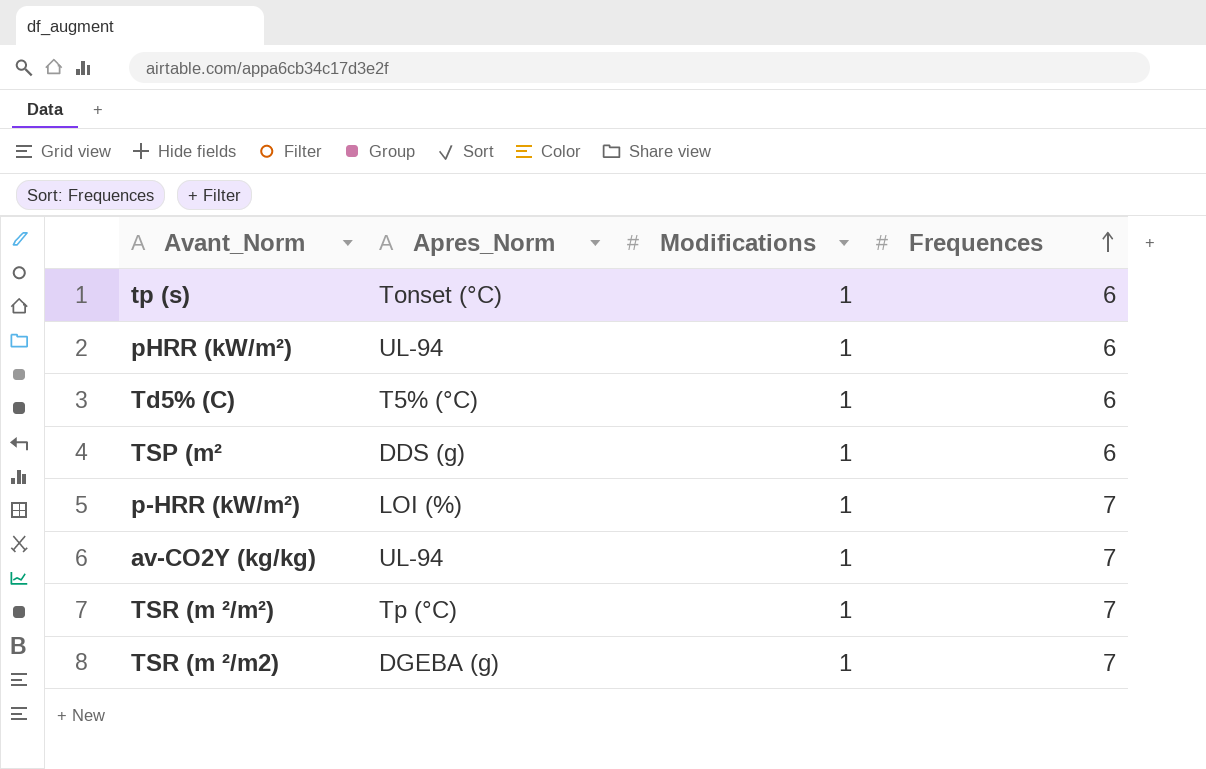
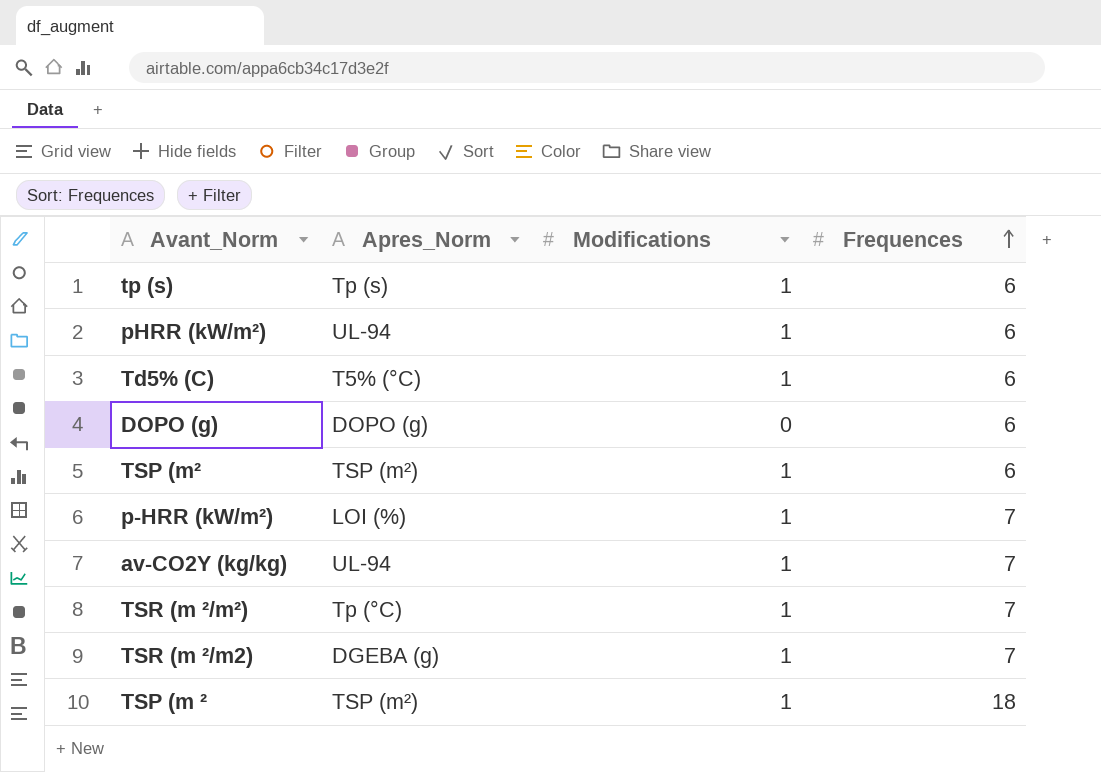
tp (s) | Apres_Norm: Tonset (°C) -> Tp (s)
row DOPO (g): none -> DOPO (g) | 0 | 6
TSP (m² | Apres_Norm: DDS (g) -> TSP (m²)
row TSP (m ²: none -> TSP (m²) | 1 | 18

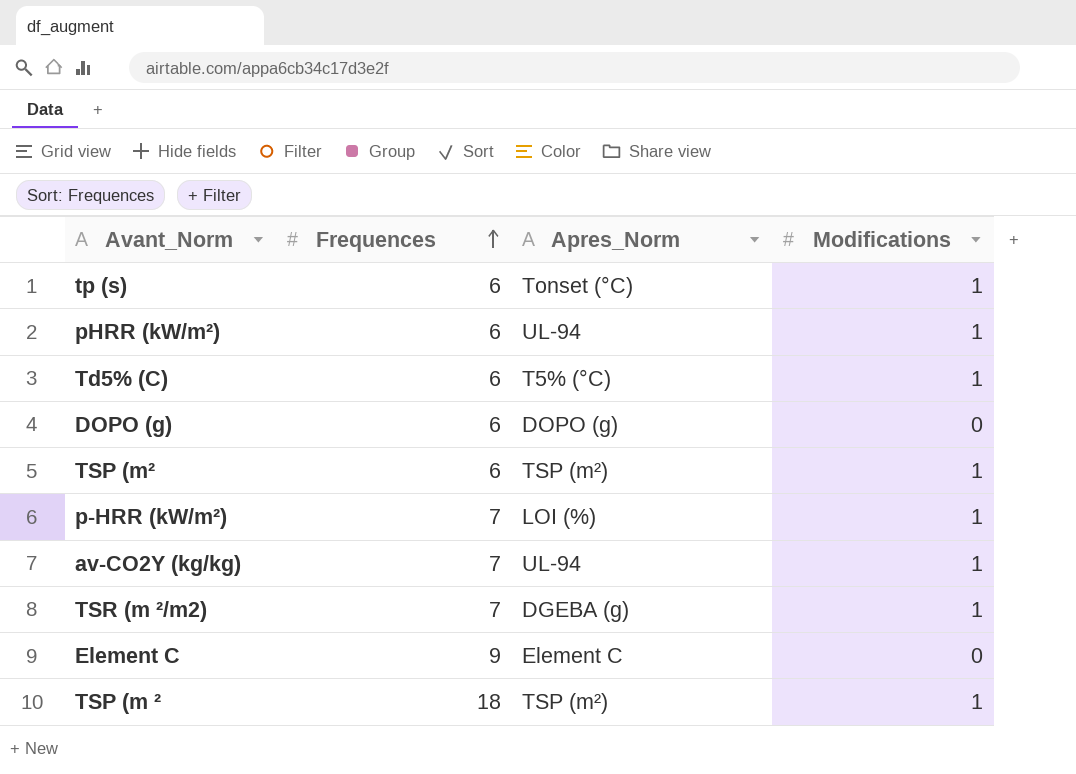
column Frequences | position: 4 -> 2
row TSR (m ²/m²): Tp (°C) | 1 | 7 -> none
tp (s) | Apres_Norm: Tp (s) -> Tonset (°C)
row Element C: none -> 9 | Element C | 0

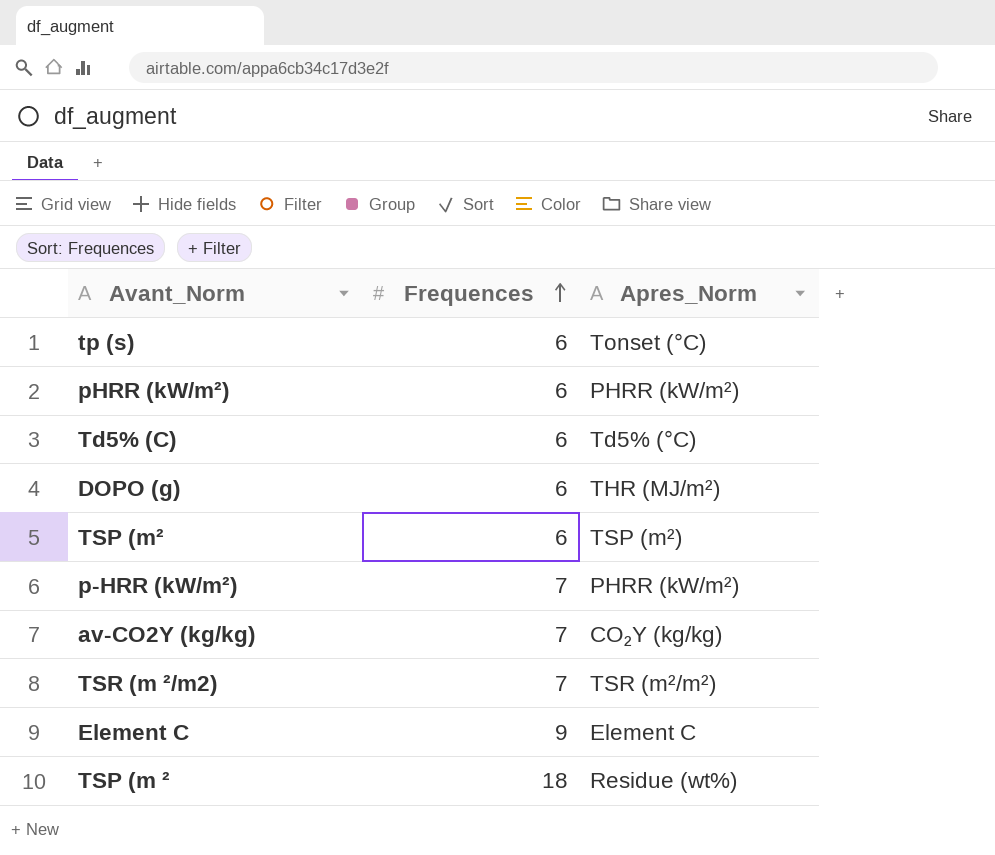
column Modifications | position: 4 -> none
pHRR (kW/m²) | Apres_Norm: UL-94 -> PHRR (kW/m²)
Td5% (C) | Apres_Norm: T5% (°C) -> Td5% (°C)
DOPO (g) | Apres_Norm: DOPO (g) -> THR (MJ/m²)
p-HRR (kW/m²) | Apres_Norm: LOI (%) -> PHRR (kW/m²)
av-CO2Y (kg/kg) | Apres_Norm: UL-94 -> CO₂Y (kg/kg)
TSR (m ²/m2) | Apres_Norm: DGEBA (g) -> TSR (m²/m²)
TSP (m ² | Apres_Norm: TSP (m²) -> Residue (wt%)

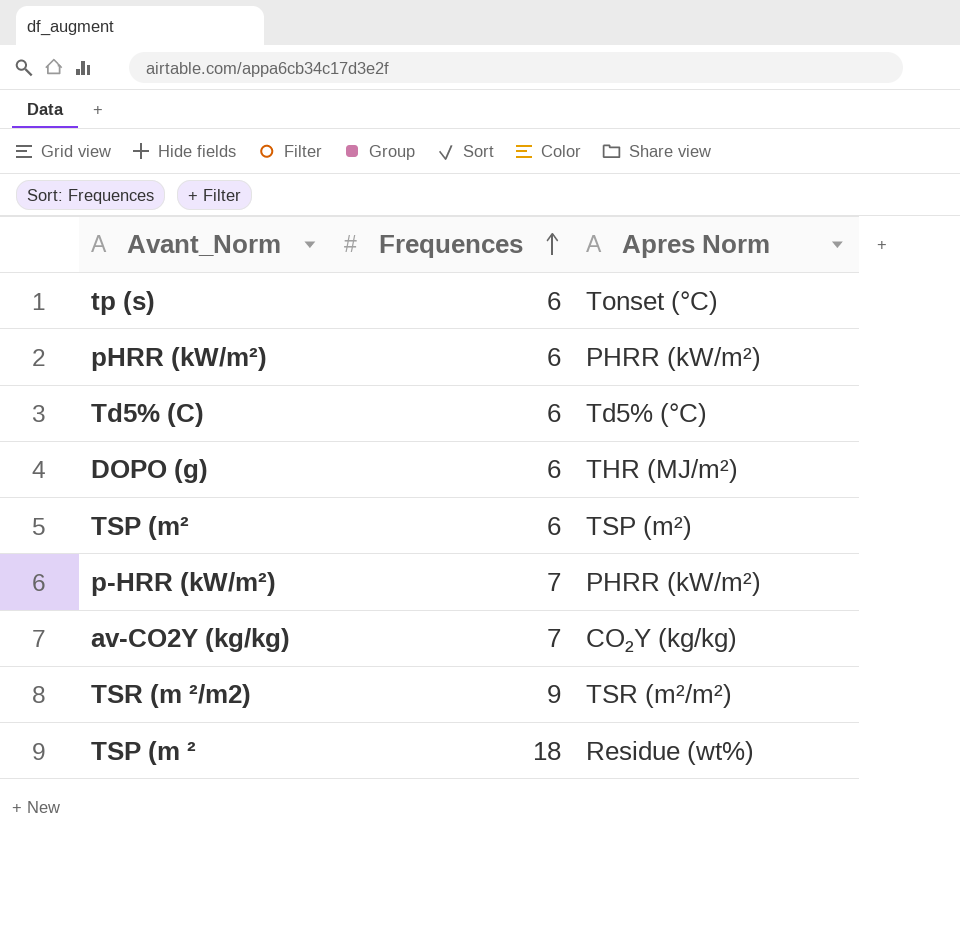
column name: Apres_Norm -> Apres Norm
row Element C: 9 | Element C -> none
TSR (m ²/m2) | Frequences: 7 -> 9

